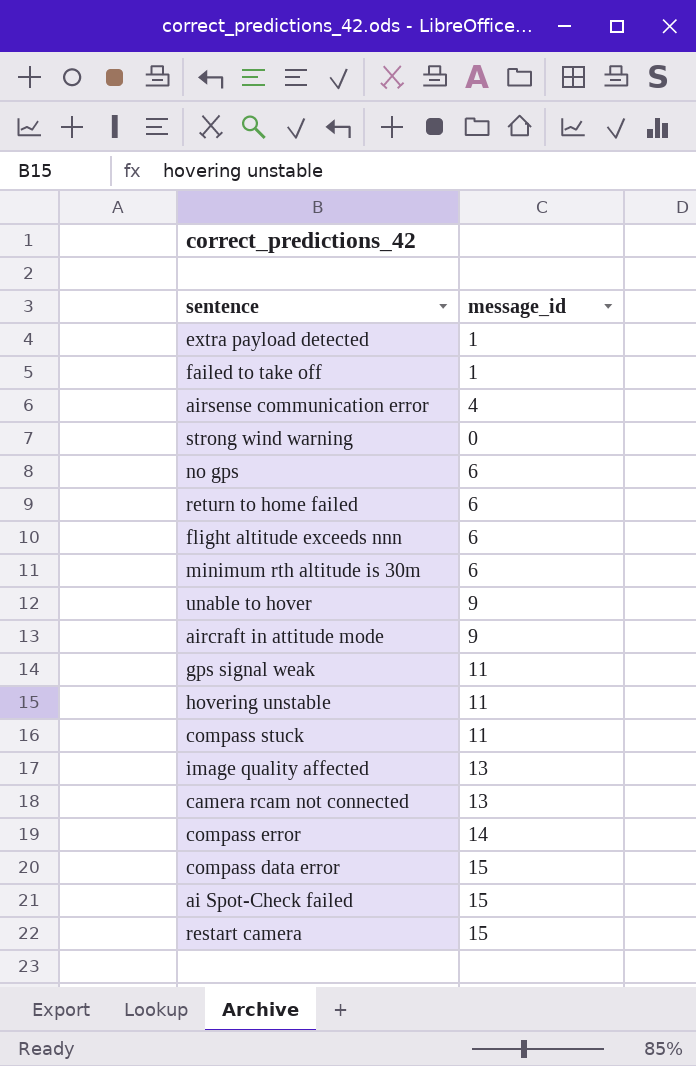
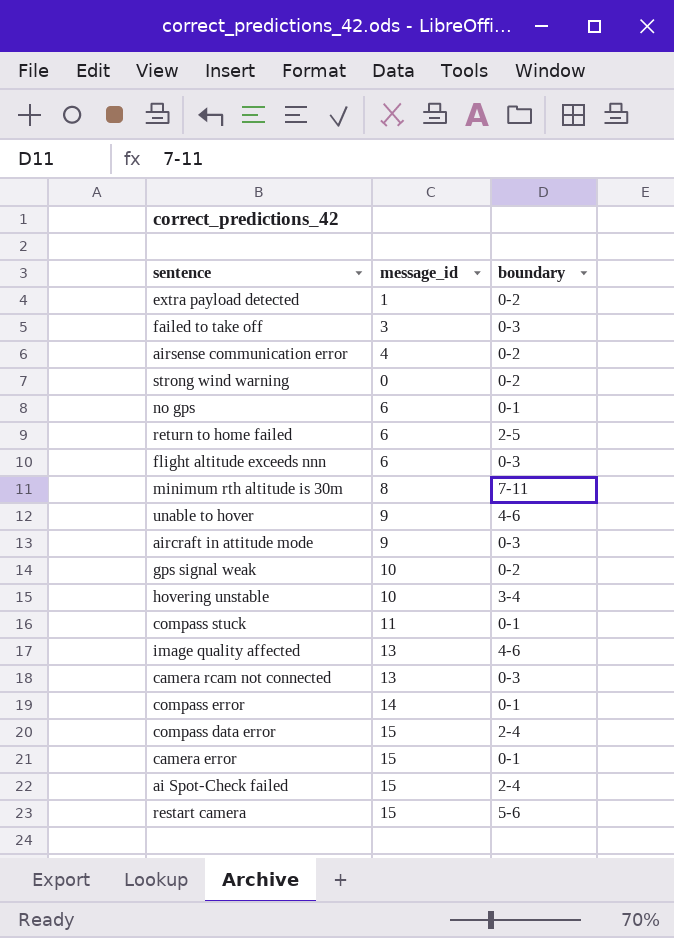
column boundary | position: none -> 3
failed to take off | message_id: 1 -> 3
minimum rth altitude is 30m | message_id: 6 -> 8
gps signal weak | message_id: 11 -> 10
hovering unstable | message_id: 11 -> 10
row camera error: none -> 15 | 0-1

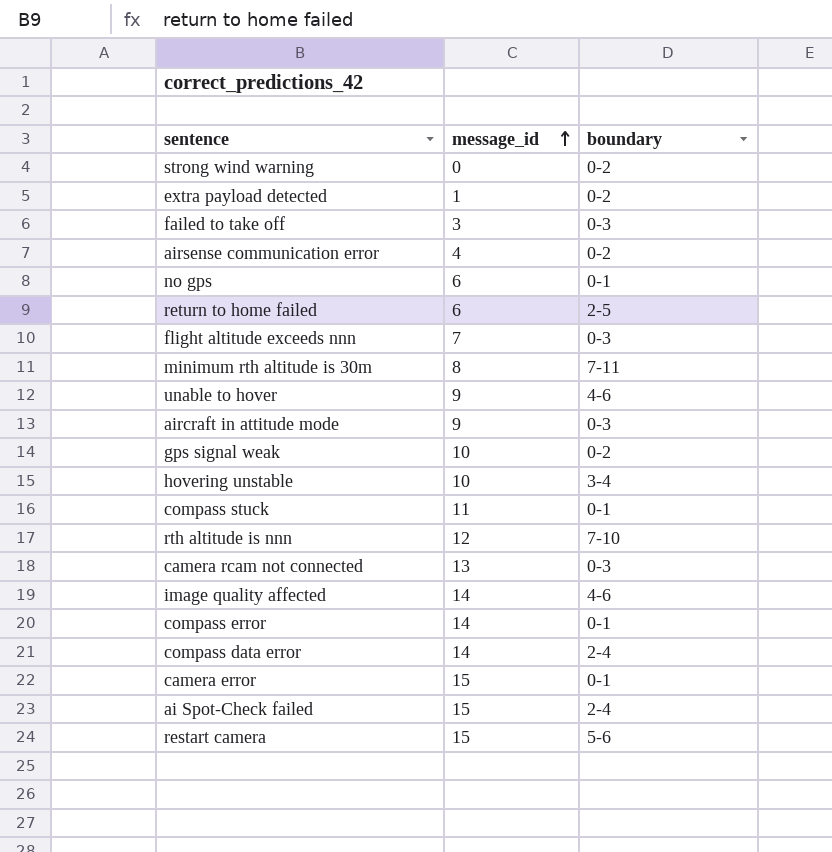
row order: none -> message_id ascending
flight altitude exceeds nnn | message_id: 6 -> 7
row rth altitude is nnn: none -> 12 | 7-10
image quality affected | message_id: 13 -> 14
compass data error | message_id: 15 -> 14

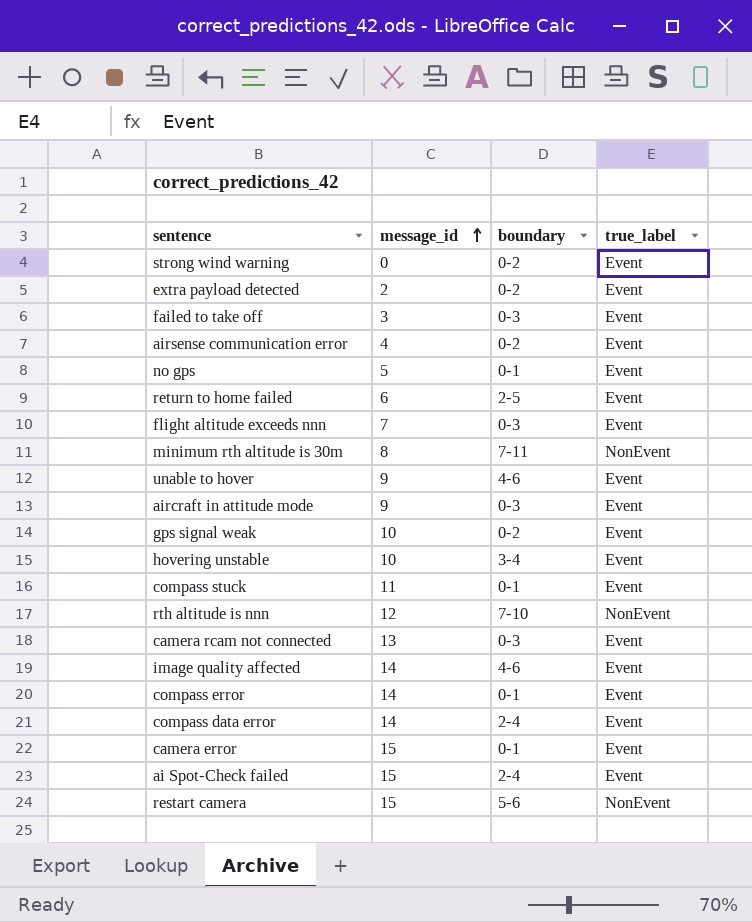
column true_label | position: none -> 4
extra payload detected | message_id: 1 -> 2
no gps | message_id: 6 -> 5

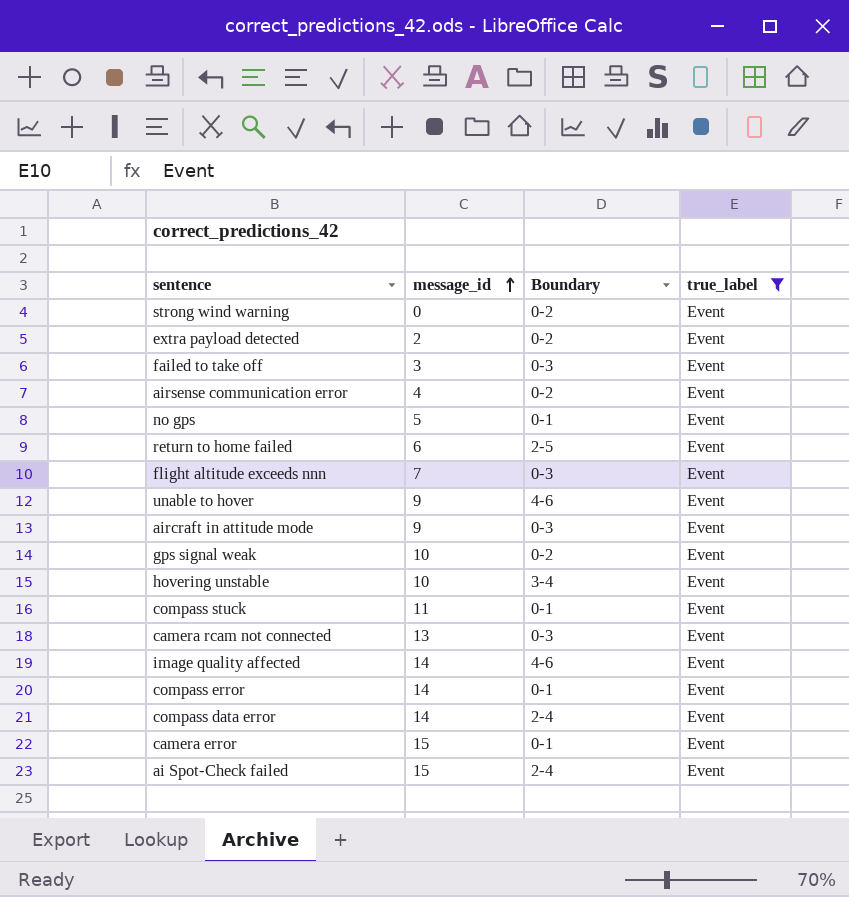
filter: none -> true_label = Event
column name: boundary -> Boundary

